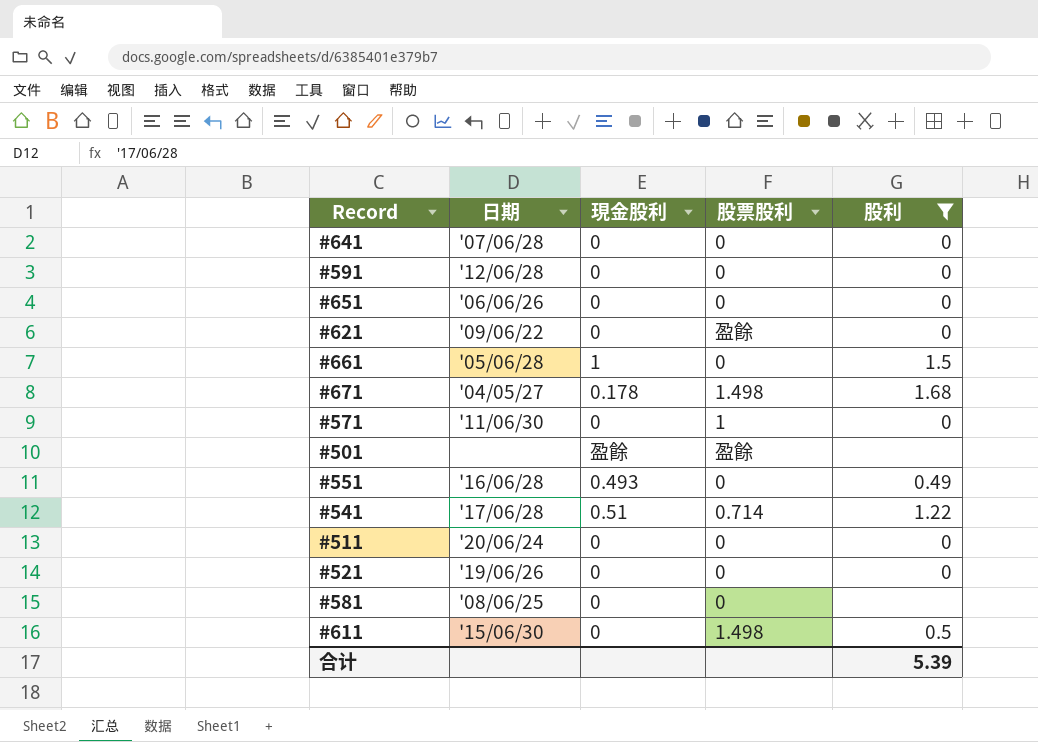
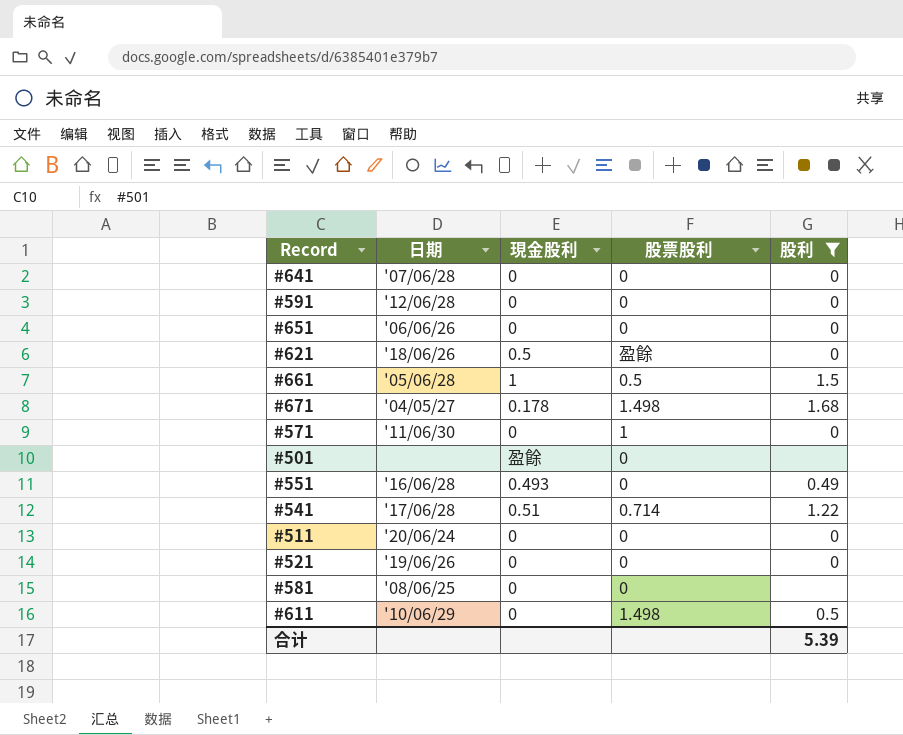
#621 | 日期: '09/06/22 -> '18/06/26
#621 | 現金股利: 0 -> 0.5
#661 | 股票股利: 0 -> 0.5
#501 | 股票股利: 盈餘 -> 0
#611 | 日期: '15/06/30 -> '10/06/29

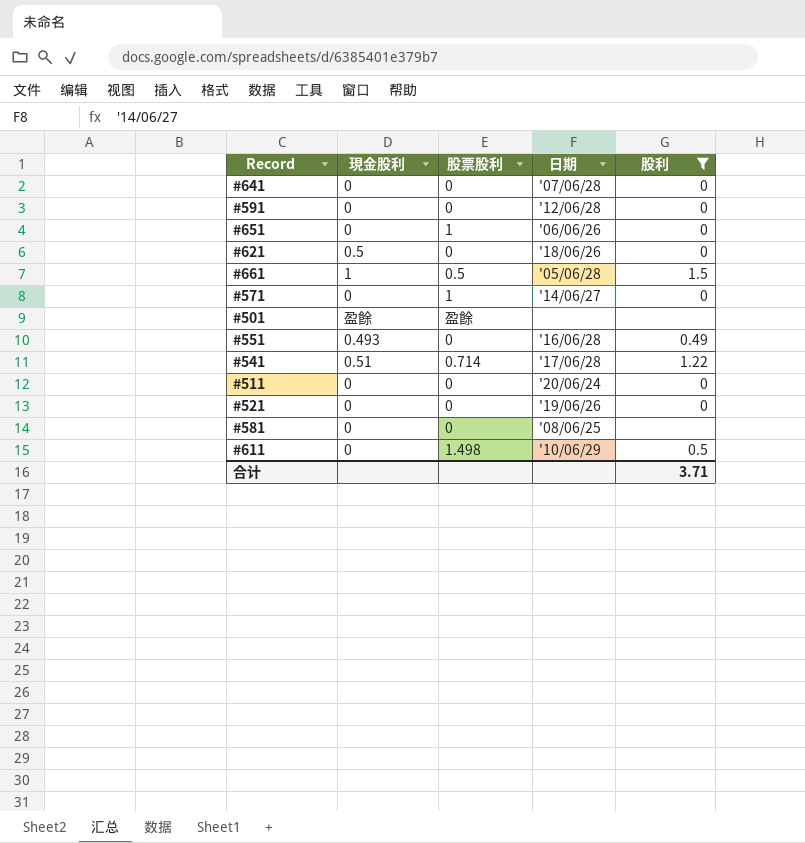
column 日期 | position: 2 -> 4
row #671: '04/05/27 | 0.178 | 1.498 | 1.68 -> none
#651 | 股票股利: 0 -> 1
#621 | 股票股利: 盈餘 -> 0
#571 | 日期: '11/06/30 -> '14/06/27
#501 | 股票股利: 0 -> 盈餘
合计 | 股利: 5.39 -> 3.71

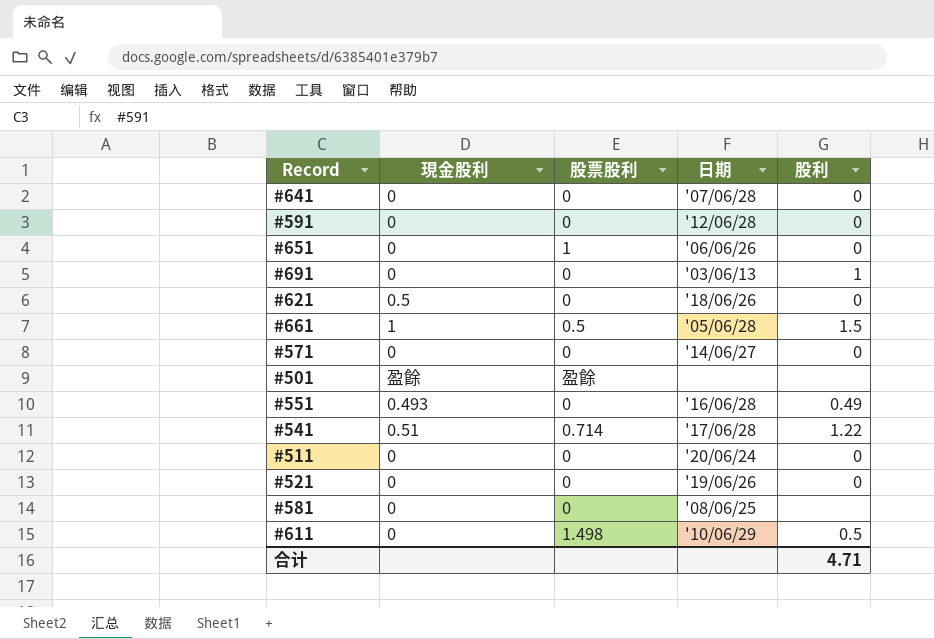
filter: 股利 != 1 -> none
#571 | 股票股利: 1 -> 0
合计 | 股利: 3.71 -> 4.71

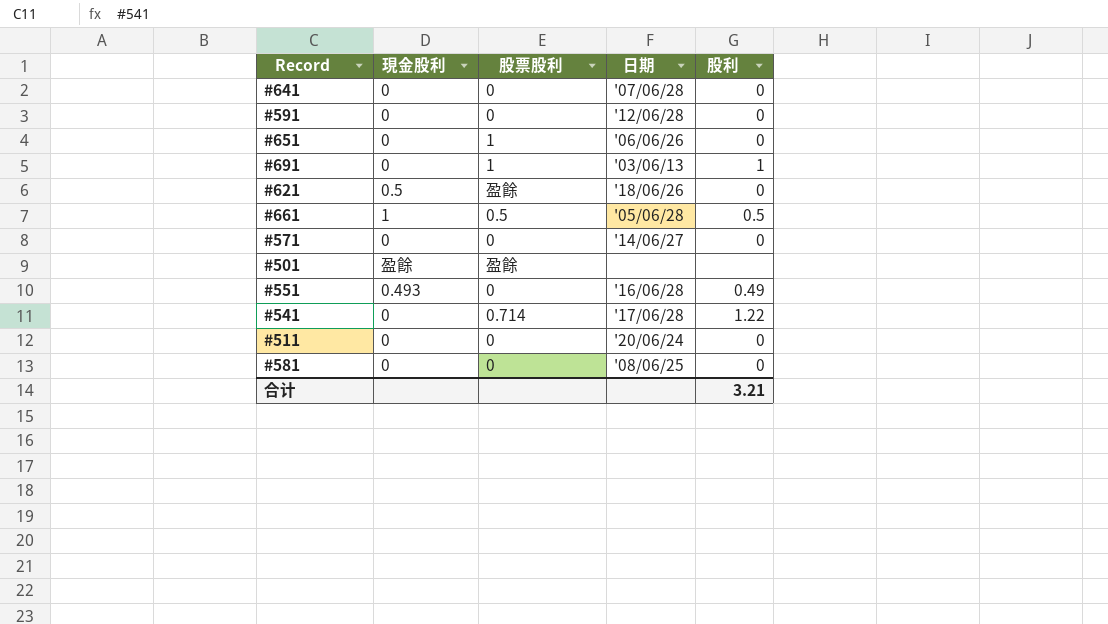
row #521: 0 | 0 | '19/06/26 | 0 -> none
row #611: 0 | 1.498 | '10/06/29 | 0.5 -> none
#691 | 股票股利: 0 -> 1
#621 | 股票股利: 0 -> 盈餘
#661 | 股利: 1.5 -> 0.5
#541 | 現金股利: 0.51 -> 0
#581 | 股利: none -> 0
合计 | 股利: 4.71 -> 3.21

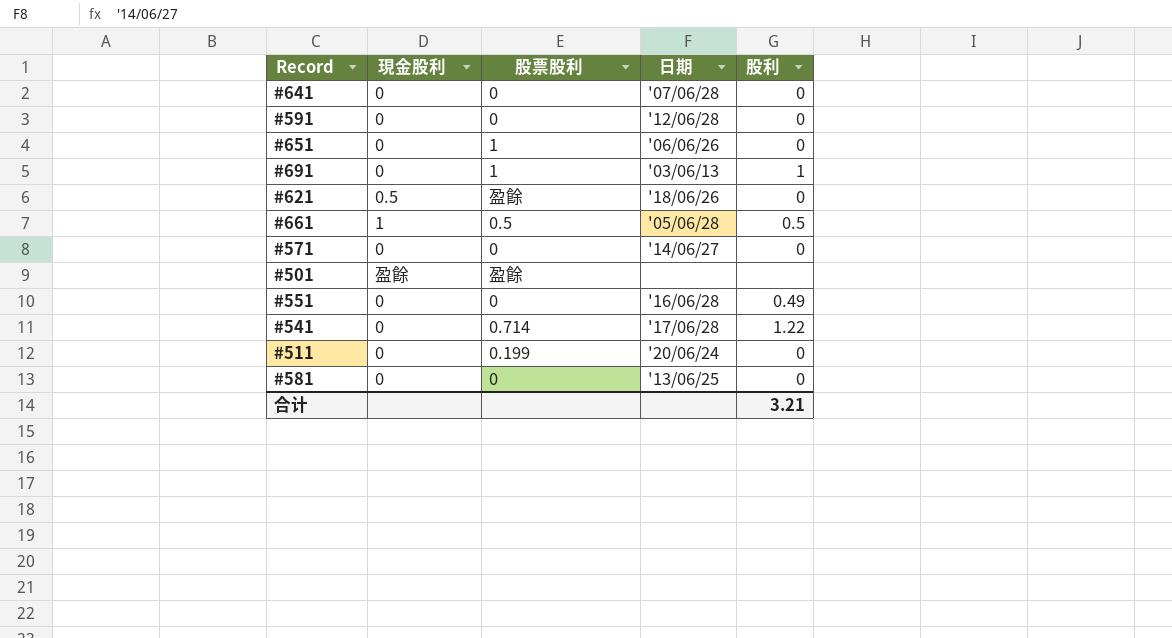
#551 | 現金股利: 0.493 -> 0
#511 | 股票股利: 0 -> 0.199
#581 | 日期: '08/06/25 -> '13/06/25

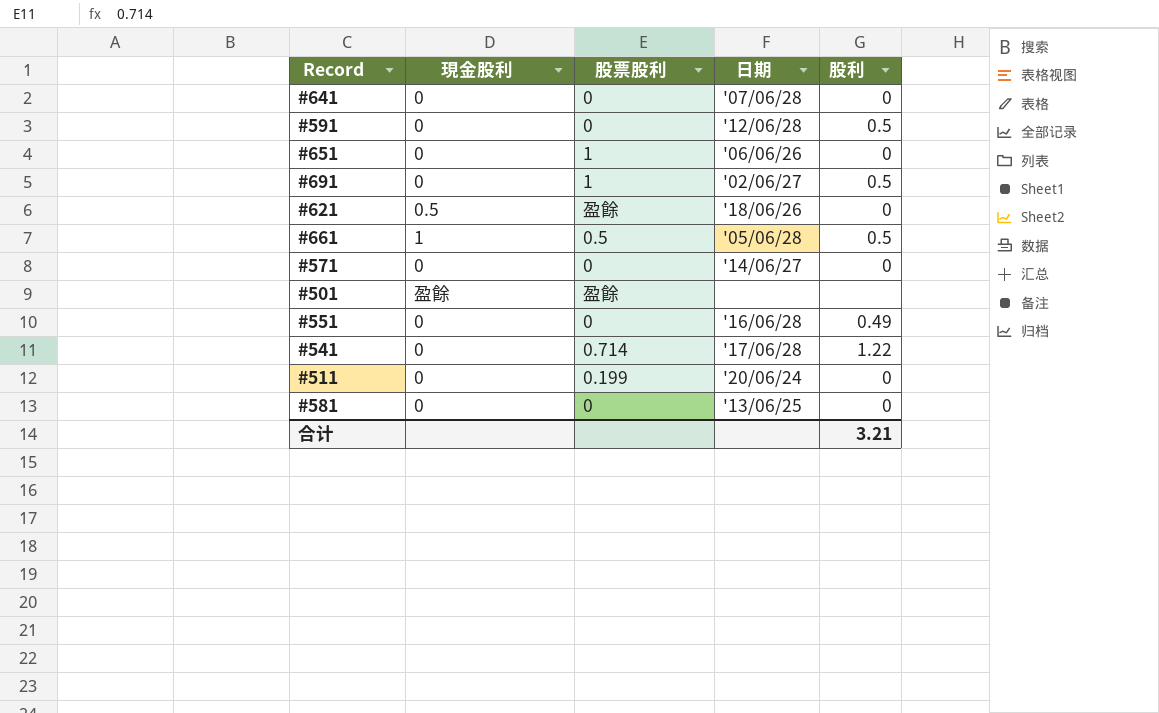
#591 | 股利: 0 -> 0.5
#691 | 日期: '03/06/13 -> '02/06/27
#691 | 股利: 1 -> 0.5

